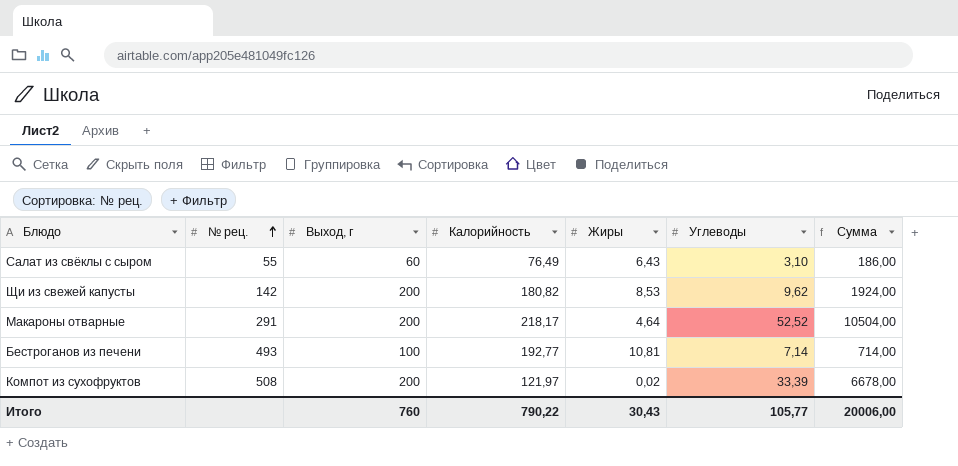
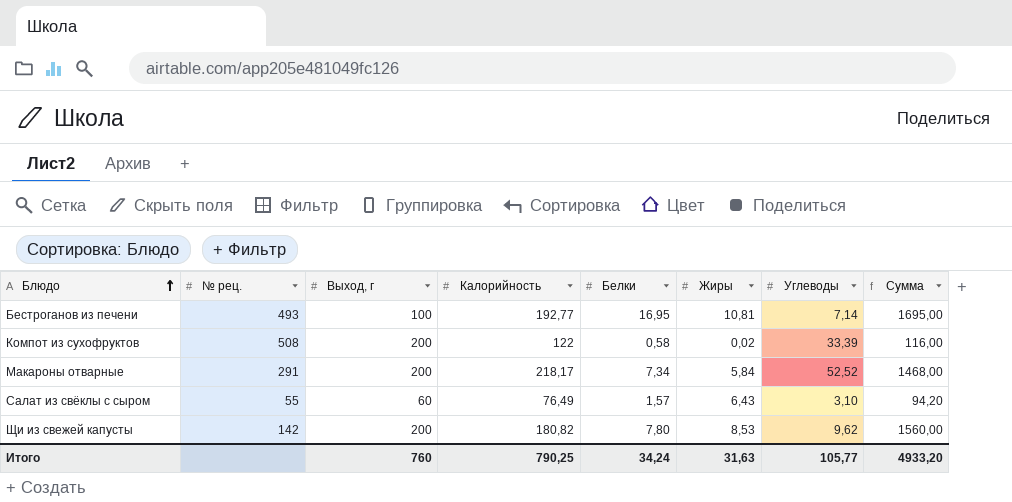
row order: № рец. ascending -> Блюдо ascending
column Белки | position: none -> 5
column Сумма | formula: [Выход, г] * [Углеводы] -> [Выход, г] * [Белки]
Компот из сухофруктов | Калорийность: 121,97 -> 122
Макароны отварные | Жиры: 4,64 -> 5,84
Итого | Калорийность: 790,22 -> 790,25
Итого | Жиры: 30,43 -> 31,63
Итого | Сумма: 20006,00 -> 4933,20

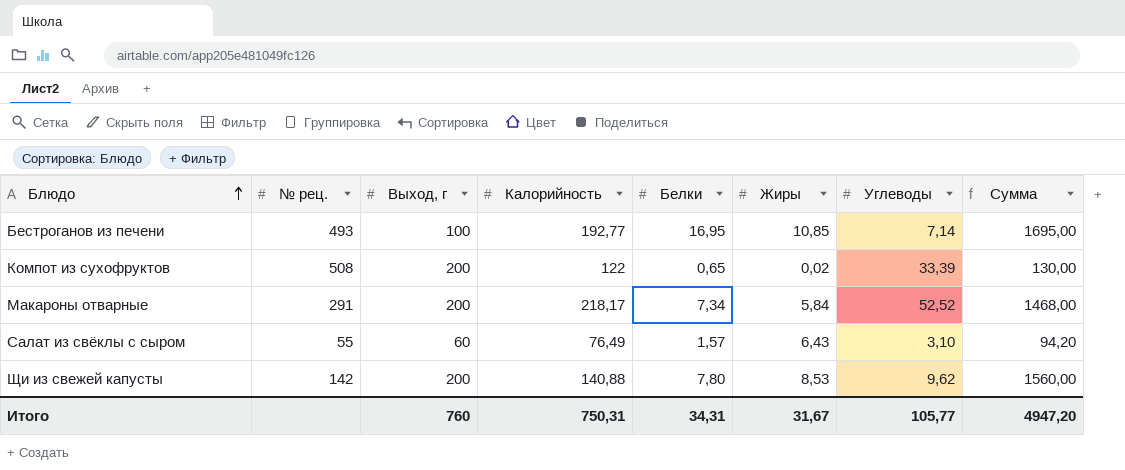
Бестроганов из печени | Жиры: 10,81 -> 10,85
Компот из сухофруктов | Белки: 0,58 -> 0,65
Компот из сухофруктов | Сумма: 116,00 -> 130,00
Щи из свежей капусты | Калорийность: 180,82 -> 140,88
Итого | Калорийность: 790,25 -> 750,31
Итого | Белки: 34,24 -> 34,31
Итого | Жиры: 31,63 -> 31,67
Итого | Сумма: 4933,20 -> 4947,20

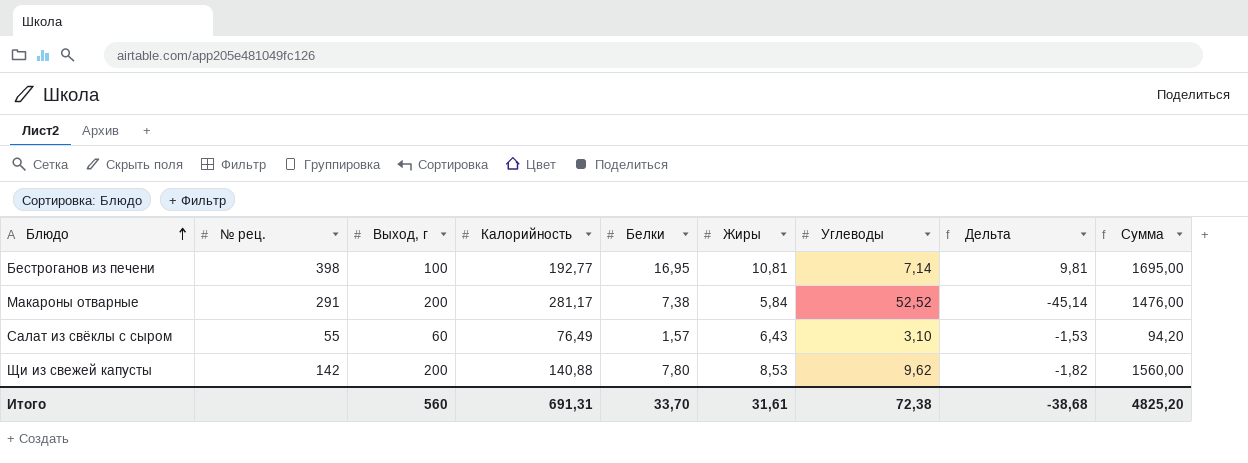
column Дельта | formula: none -> [Белки] - [Углеводы]
row Компот из сухофруктов: 508 | 200 | 122 | 0,65 | 0,02 | 33,39 | 130,00 -> none
Бестроганов из печени | № рец.: 493 -> 398
Бестроганов из печени | Жиры: 10,85 -> 10,81
Макароны отварные | Калорийность: 218,17 -> 281,17
Макароны отварные | Белки: 7,34 -> 7,38
Макароны отварные | Сумма: 1468,00 -> 1476,00
Итого | Выход, г: 760 -> 560
Итого | Калорийность: 750,31 -> 691,31
Итого | Белки: 34,31 -> 33,70
Итого | Жиры: 31,67 -> 31,61
Итого | Углеводы: 105,77 -> 72,38
Итого | Сумма: 4947,20 -> 4825,20

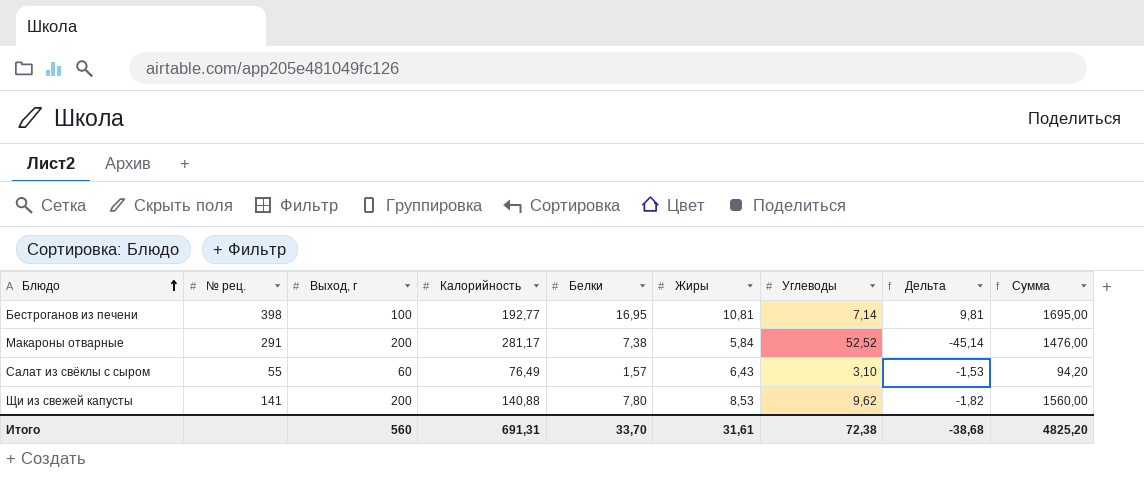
Щи из свежей капусты | № рец.: 142 -> 141

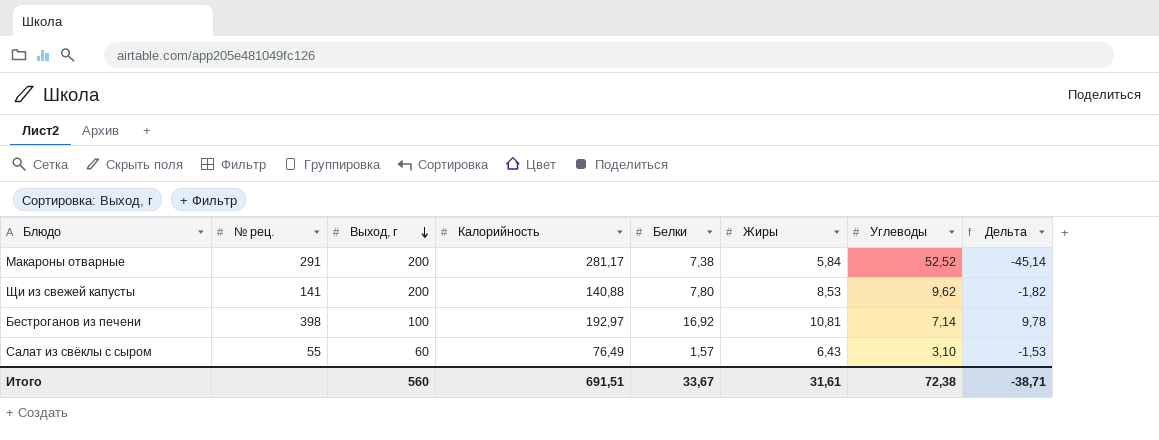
row order: Блюдо ascending -> Выход, г descending
column Сумма | formula: [Выход, г] * [Белки] -> none
Бестроганов из печени | Калорийность: 192,77 -> 192,97
Бестроганов из печени | Белки: 16,95 -> 16,92
Бестроганов из печени | Дельта: 9,81 -> 9,78
Итого | Калорийность: 691,31 -> 691,51
Итого | Белки: 33,70 -> 33,67
Итого | Дельта: -38,68 -> -38,71

